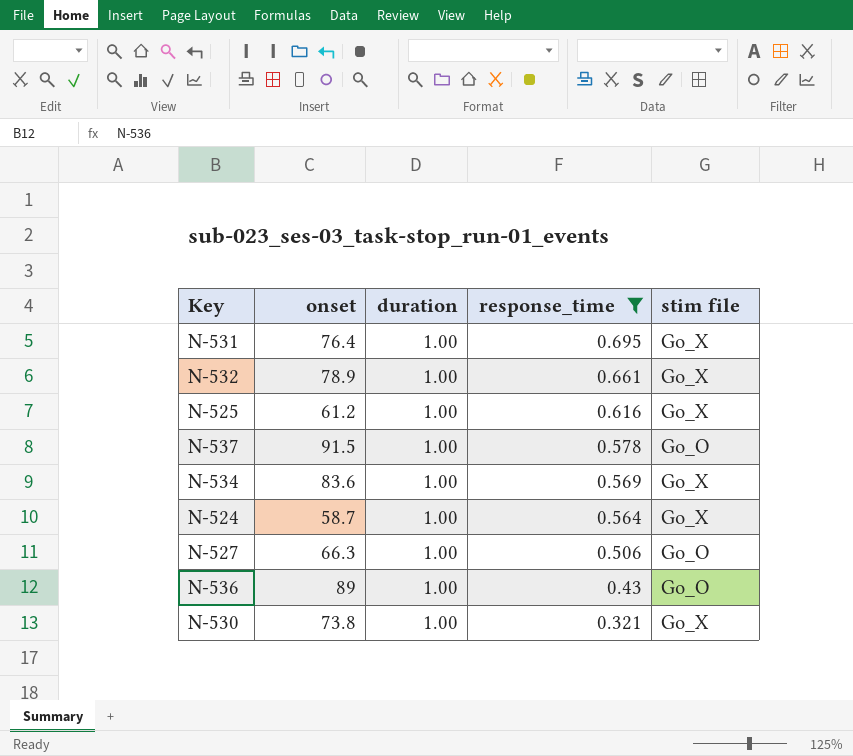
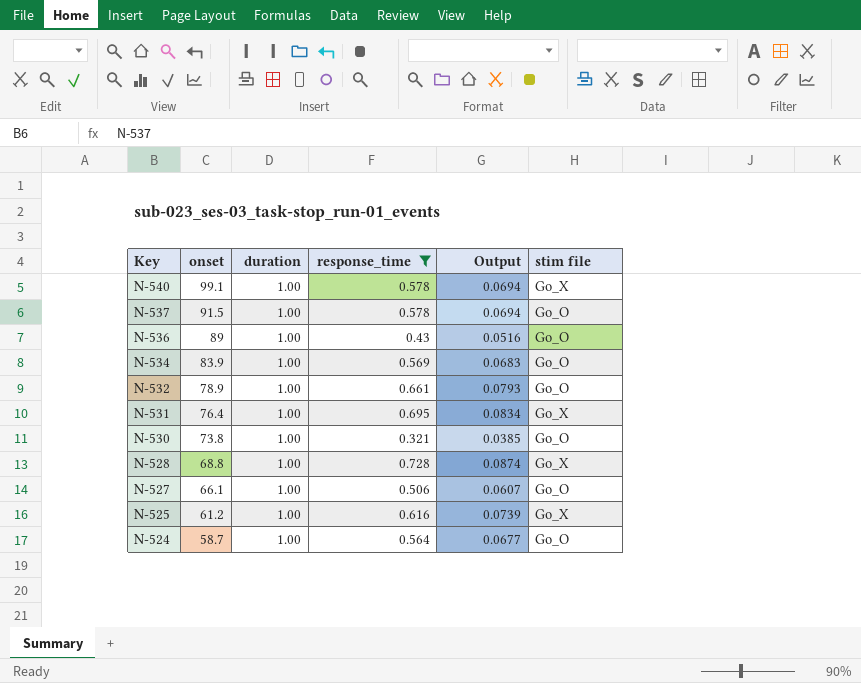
row order: response_time descending -> Key descending
column Output | formula: none -> [response_time] * 0.12
row N-540: none -> 99.1 | 1.00 | 0.578 | 0.0694 | Go_X
N-534 | onset: 83.6 -> 83.9
N-534 | stim file: Go_X -> Go_O
N-532 | stim file: Go_X -> Go_O
N-530 | stim file: Go_X -> Go_O
row N-528: none -> 68.8 | 1.00 | 0.728 | 0.0874 | Go_X
N-527 | onset: 66.3 -> 66.1
N-524 | stim file: Go_X -> Go_O

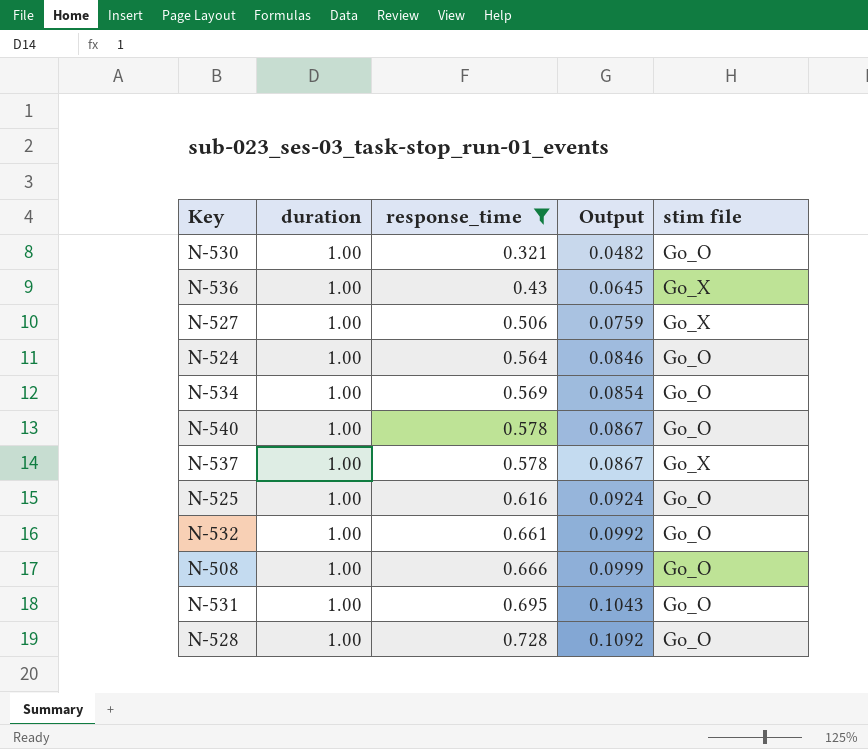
row order: Key descending -> response_time ascending
column onset | position: 2 -> none
column Output | formula: [response_time] * 0.12 -> [response_time] * 0.15
N-536 | stim file: Go_O -> Go_X
N-527 | stim file: Go_O -> Go_X
N-540 | stim file: Go_X -> Go_O
N-537 | stim file: Go_O -> Go_X
N-525 | stim file: Go_X -> Go_O
row N-508: none -> 1.00 | 0.666 | 0.0999 | Go_O
N-531 | stim file: Go_X -> Go_O
N-528 | stim file: Go_X -> Go_O

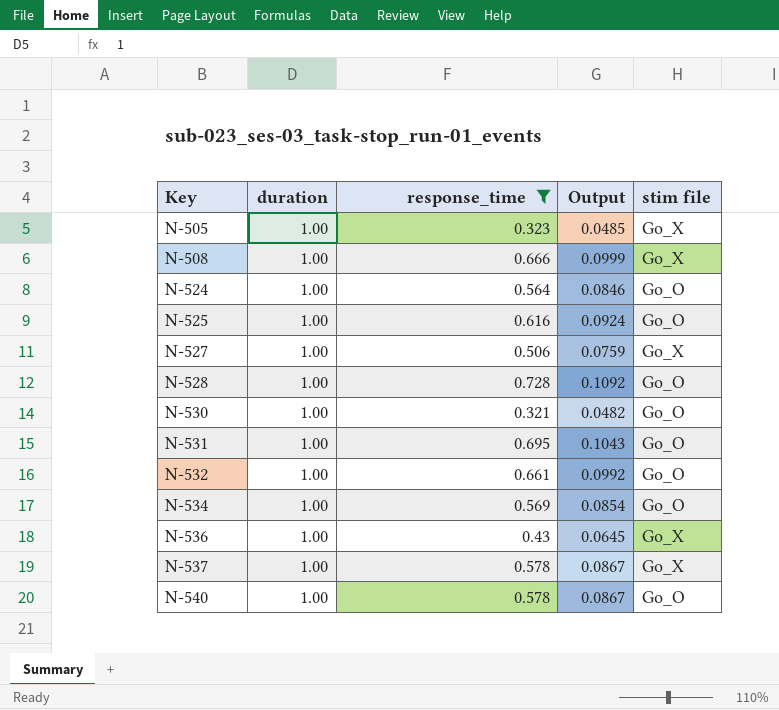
row order: response_time ascending -> Key ascending
row N-505: none -> 1.00 | 0.323 | 0.0485 | Go_X
N-508 | stim file: Go_O -> Go_X

